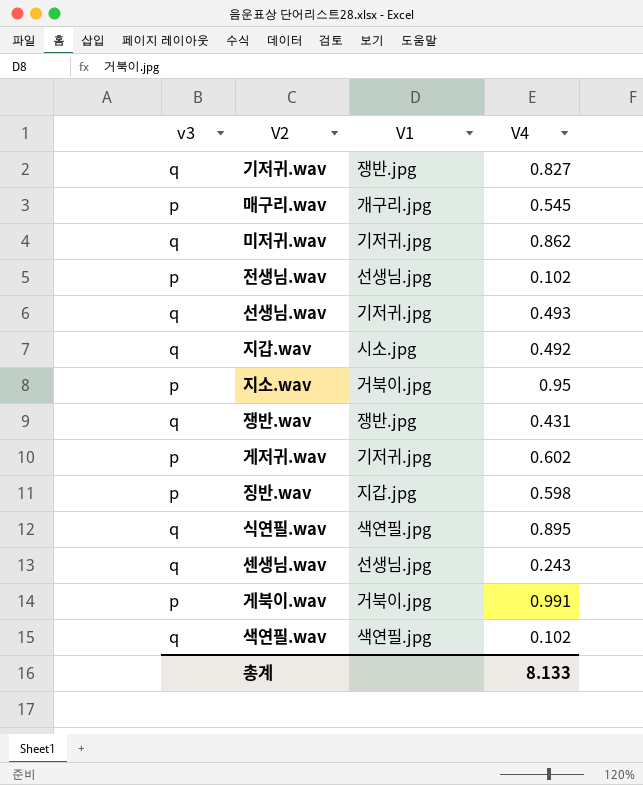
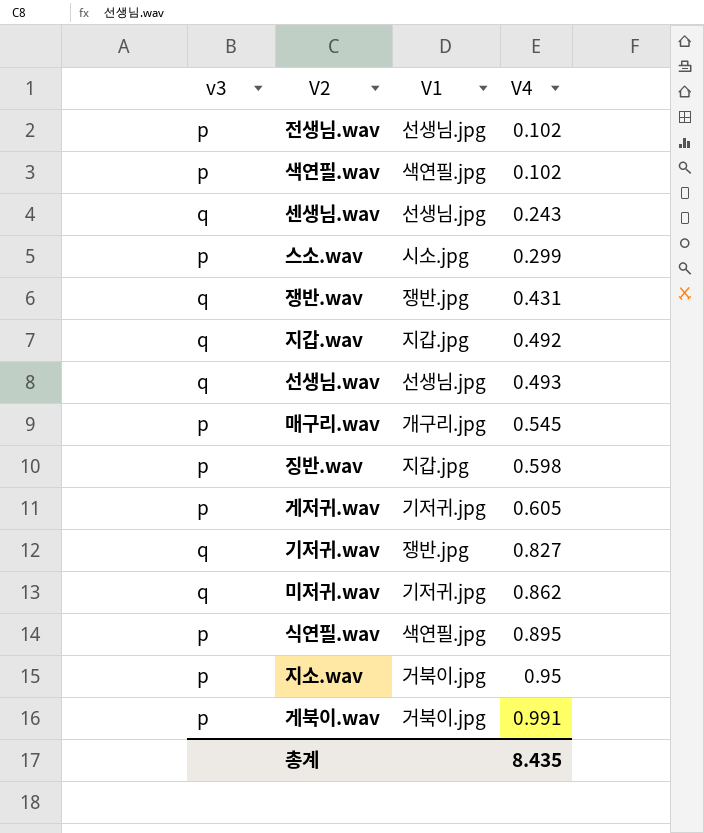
row order: none -> V4 ascending
색연필.wav | v3: q -> p
row 스소.wav: none -> p | 시소.jpg | 0.299
지갑.wav | V1: 시소.jpg -> 지갑.jpg
선생님.wav | V1: 기저귀.jpg -> 선생님.jpg
게저귀.wav | V4: 0.602 -> 0.605
식연필.wav | v3: q -> p
총계 | V4: 8.133 -> 8.435

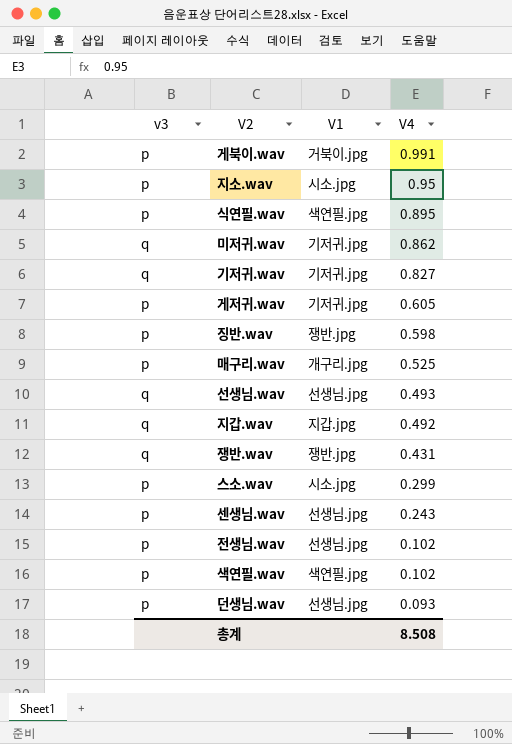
row order: V4 ascending -> V4 descending
지소.wav | V1: 거북이.jpg -> 시소.jpg
기저귀.wav | V1: 쟁반.jpg -> 기저귀.jpg
징반.wav | V1: 지갑.jpg -> 쟁반.jpg
매구리.wav | V4: 0.545 -> 0.525
센생님.wav | v3: q -> p
row 던생님.wav: none -> p | 선생님.jpg | 0.093
총계 | V4: 8.435 -> 8.508

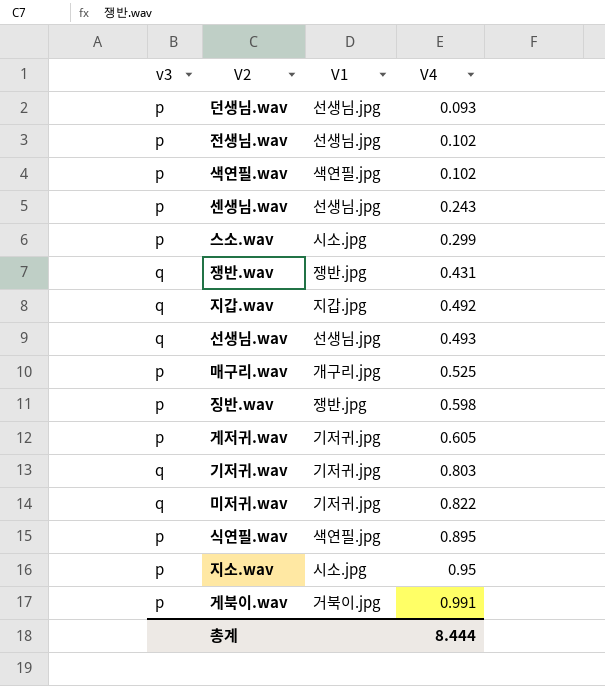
row order: V4 descending -> V4 ascending
기저귀.wav | V4: 0.827 -> 0.803
미저귀.wav | V4: 0.862 -> 0.822
총계 | V4: 8.508 -> 8.444

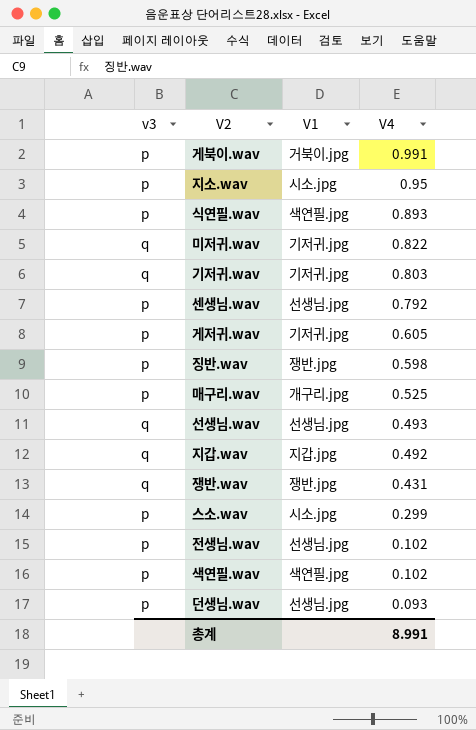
row order: V4 ascending -> V4 descending
식연필.wav | V4: 0.895 -> 0.893
센생님.wav | V4: 0.243 -> 0.792
총계 | V4: 8.444 -> 8.991

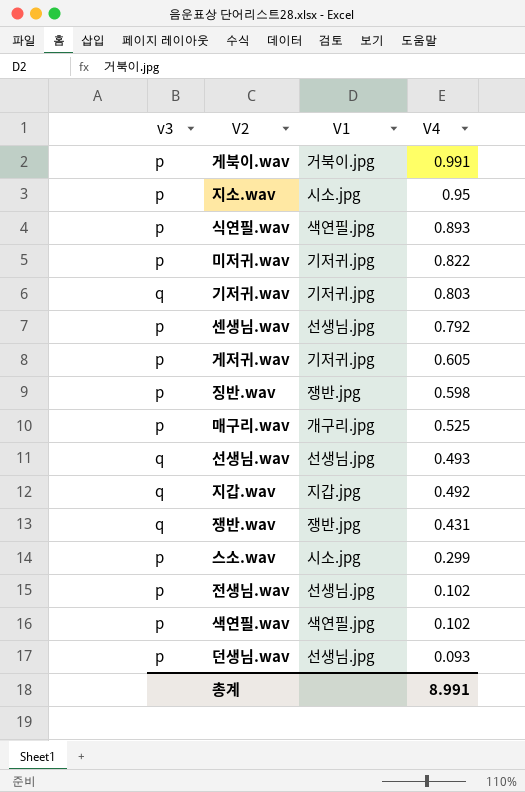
미저귀.wav | v3: q -> p

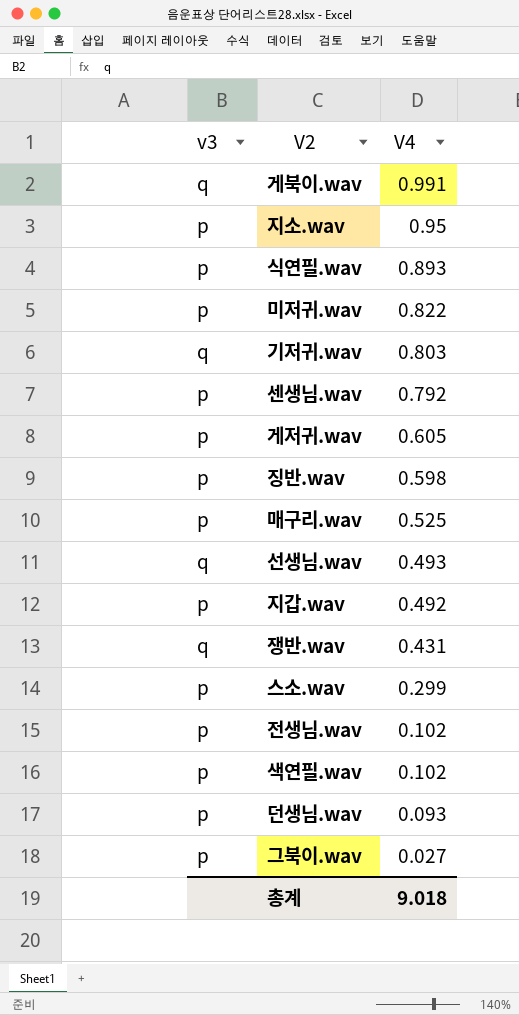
column V1 | position: 3 -> none
게북이.wav | v3: p -> q
지갑.wav | v3: q -> p
row 그북이.wav: none -> p | 0.027
총계 | V4: 8.991 -> 9.018

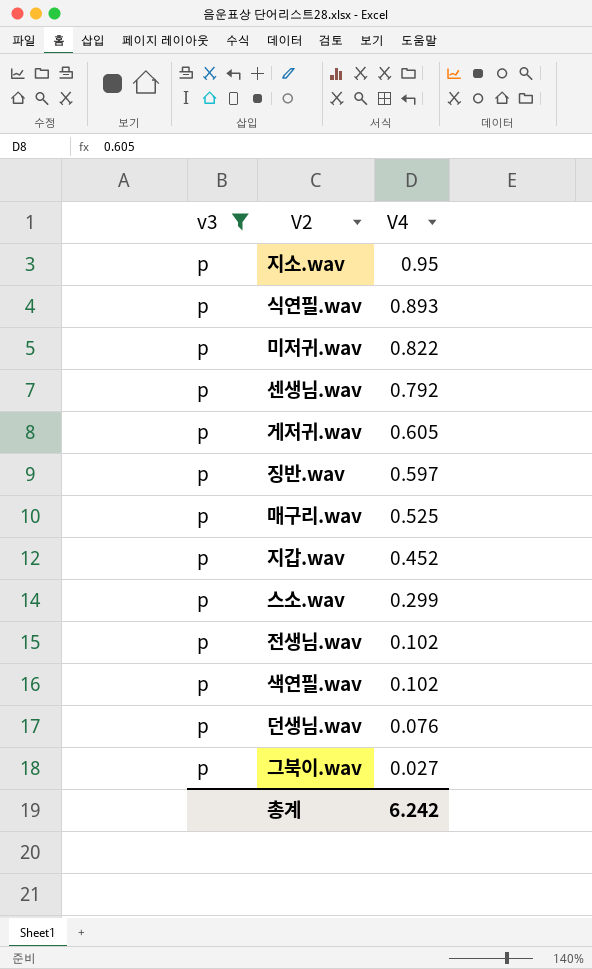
filter: none -> v3 = p
징반.wav | V4: 0.598 -> 0.597
지갑.wav | V4: 0.492 -> 0.452
던생님.wav | V4: 0.093 -> 0.076
총계 | V4: 9.018 -> 6.242

